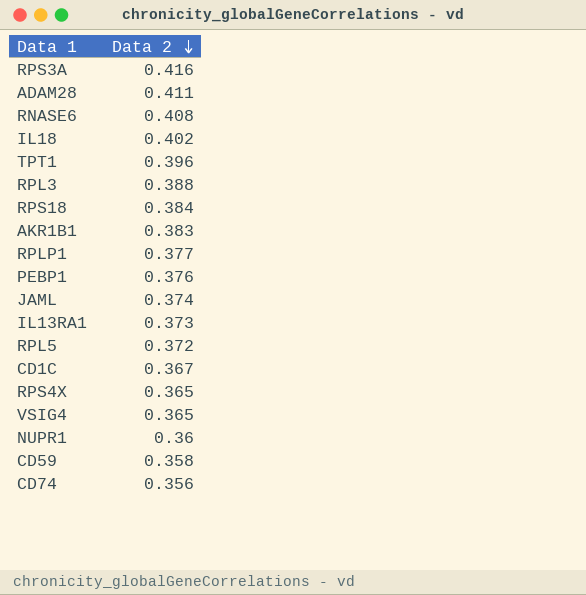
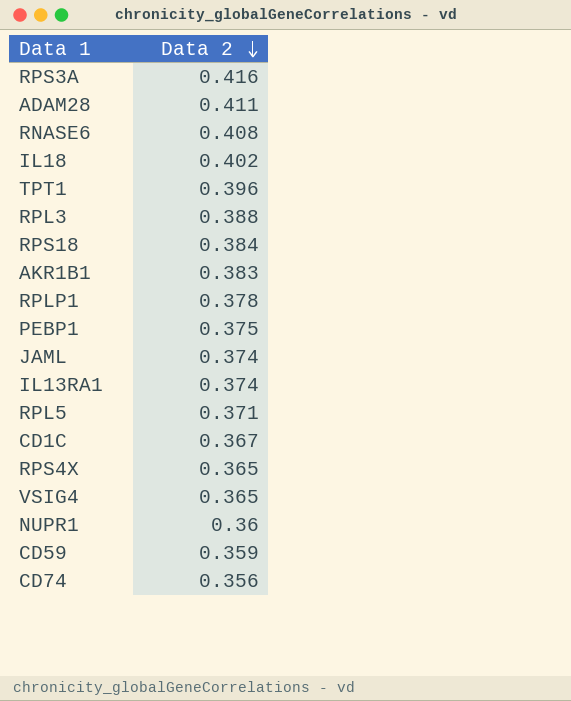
RPLP1 | Data 2: 0.377 -> 0.378
PEBP1 | Data 2: 0.376 -> 0.375
IL13RA1 | Data 2: 0.373 -> 0.374
RPL5 | Data 2: 0.372 -> 0.371
CD59 | Data 2: 0.358 -> 0.359

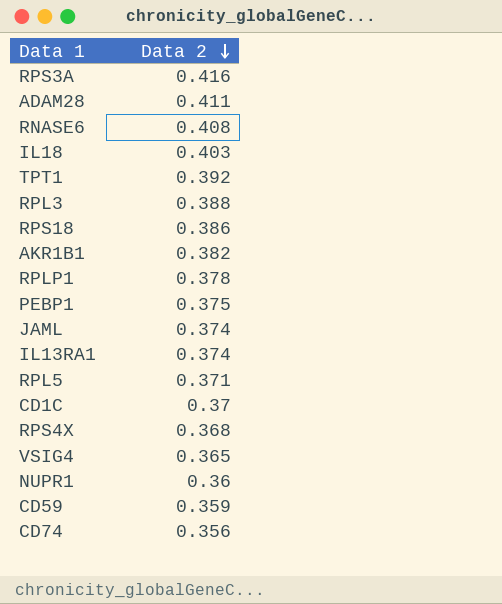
IL18 | Data 2: 0.402 -> 0.403
TPT1 | Data 2: 0.396 -> 0.392
RPS18 | Data 2: 0.384 -> 0.386
AKR1B1 | Data 2: 0.383 -> 0.382
CD1C | Data 2: 0.367 -> 0.37
RPS4X | Data 2: 0.365 -> 0.368

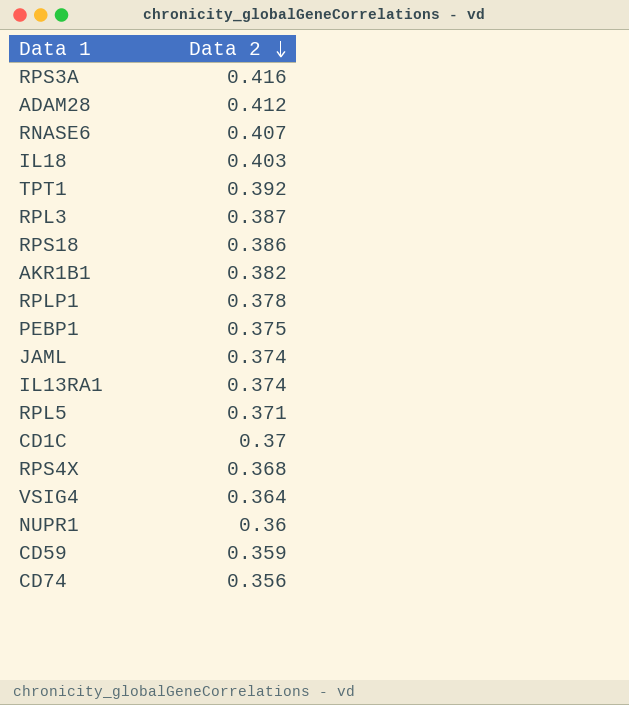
ADAM28 | Data 2: 0.411 -> 0.412
RNASE6 | Data 2: 0.408 -> 0.407
RPL3 | Data 2: 0.388 -> 0.387
VSIG4 | Data 2: 0.365 -> 0.364

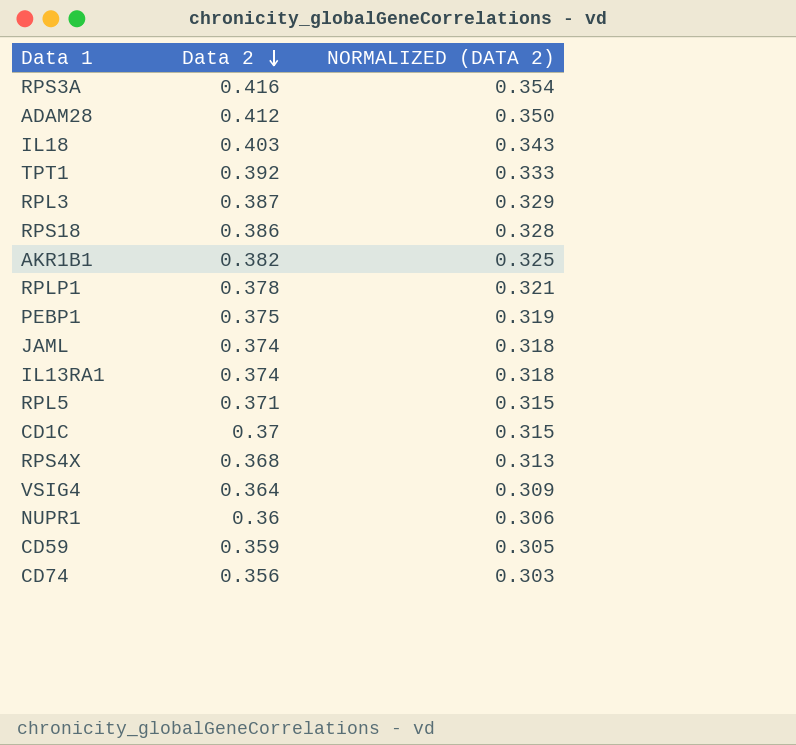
column NORMALIZED (DATA 2) | formula: none -> [Data 2] * 0.85
row RNASE6: 0.407 -> none

